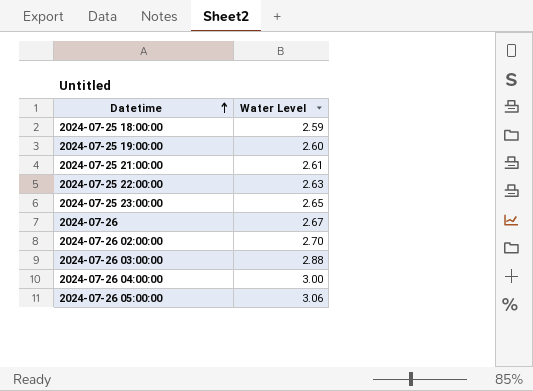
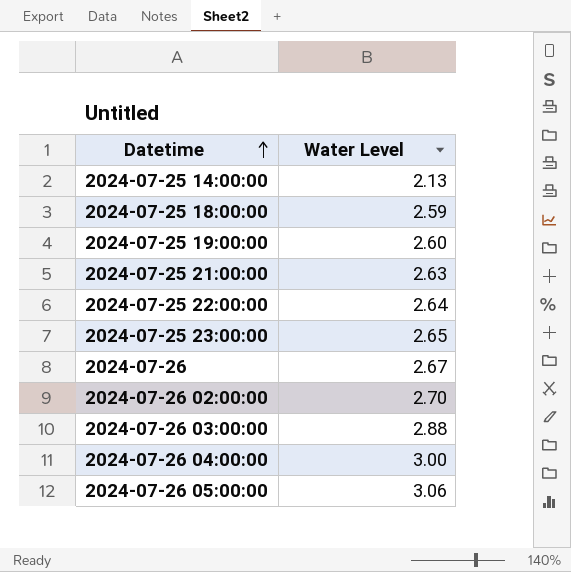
row 2024-07-25 14:00:00: none -> 2.13
2024-07-25 21:00:00 | Water Level: 2.61 -> 2.63
2024-07-25 22:00:00 | Water Level: 2.63 -> 2.64

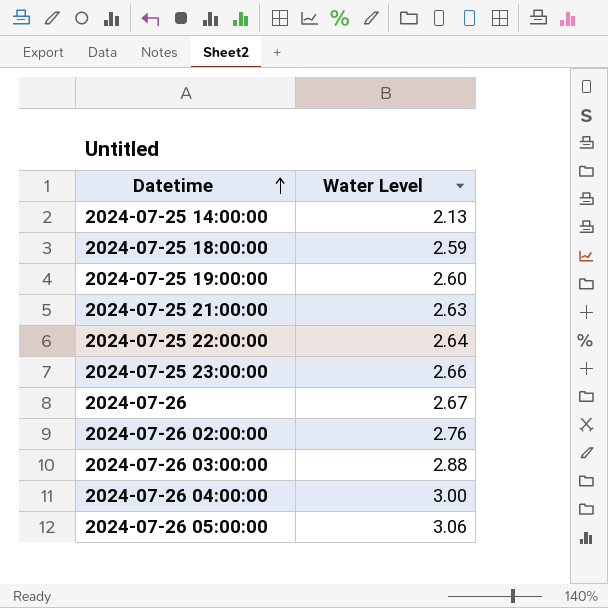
2024-07-25 23:00:00 | Water Level: 2.65 -> 2.66
2024-07-26 02:00:00 | Water Level: 2.70 -> 2.76

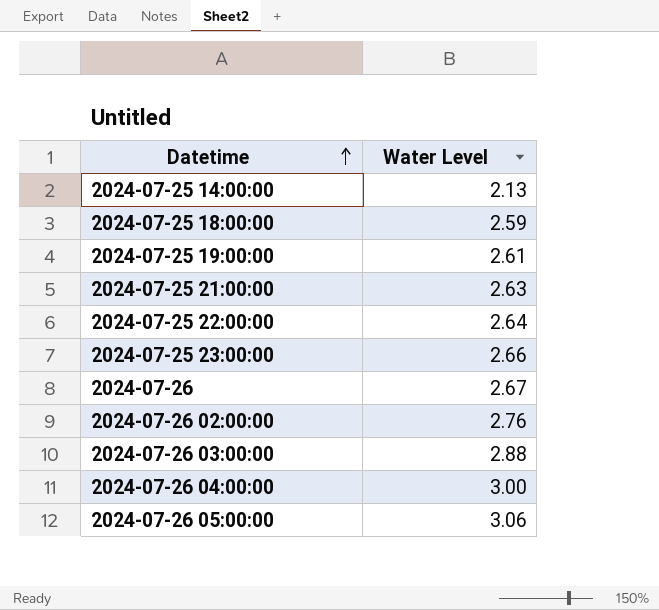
2024-07-25 19:00:00 | Water Level: 2.60 -> 2.61

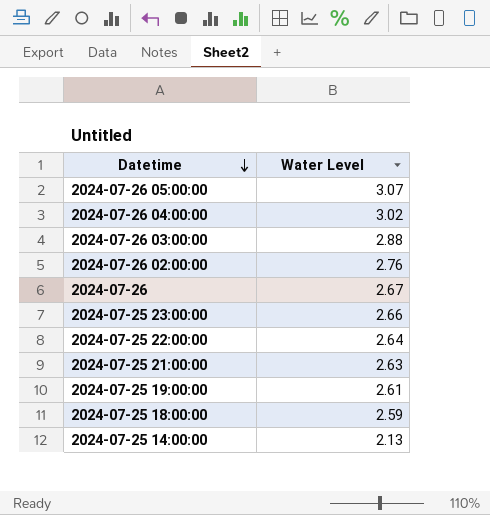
row order: Datetime ascending -> Datetime descending
2024-07-26 05:00:00 | Water Level: 3.06 -> 3.07
2024-07-26 04:00:00 | Water Level: 3.00 -> 3.02

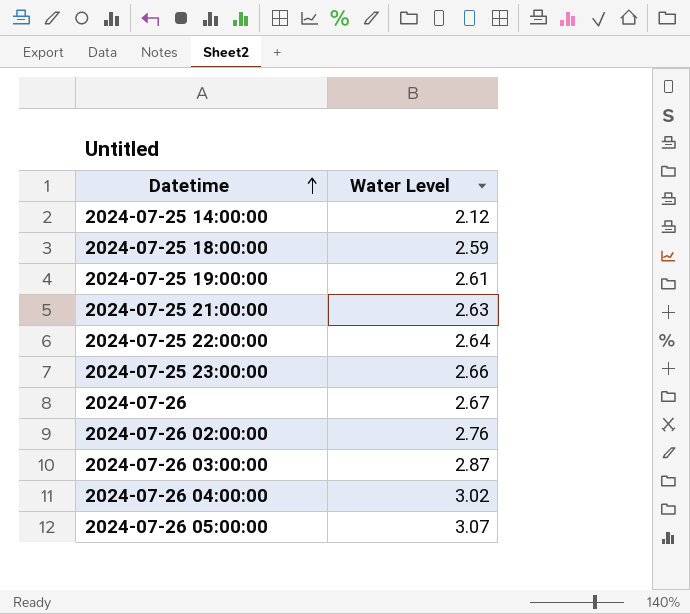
row order: Datetime descending -> Datetime ascending
2024-07-25 14:00:00 | Water Level: 2.13 -> 2.12
2024-07-26 03:00:00 | Water Level: 2.88 -> 2.87

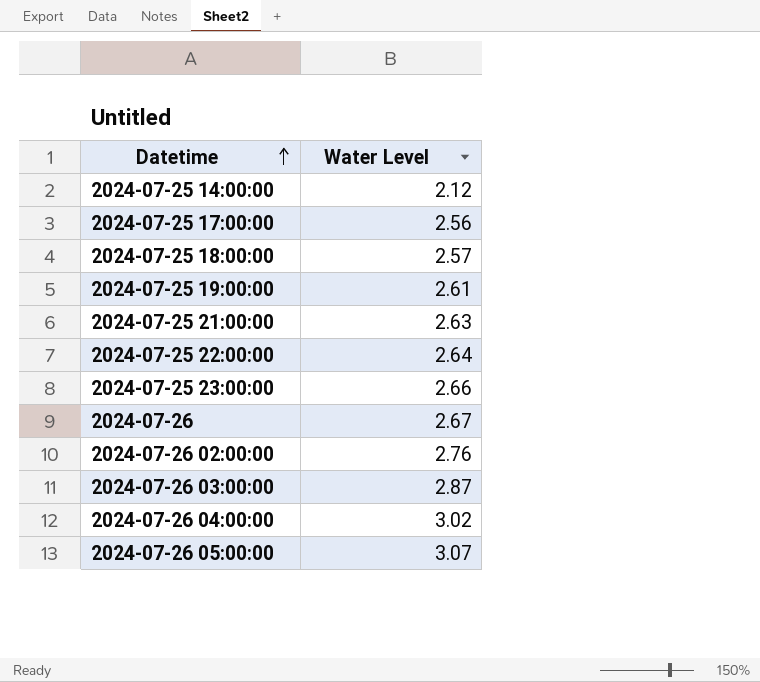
row 2024-07-25 17:00:00: none -> 2.56
2024-07-25 18:00:00 | Water Level: 2.59 -> 2.57

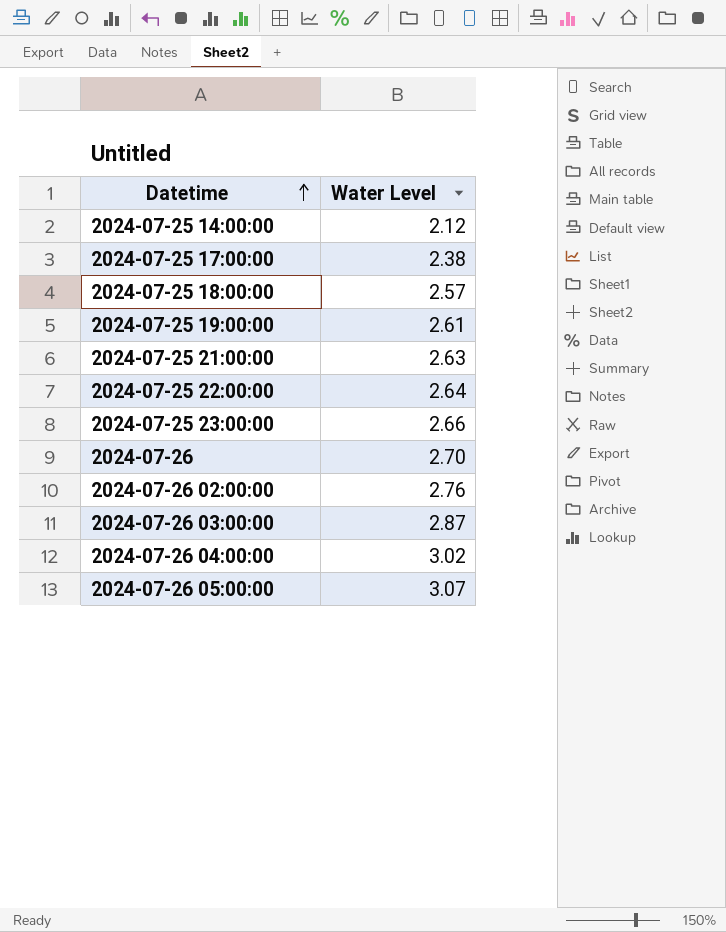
2024-07-25 17:00:00 | Water Level: 2.56 -> 2.38
2024-07-26 | Water Level: 2.67 -> 2.70

